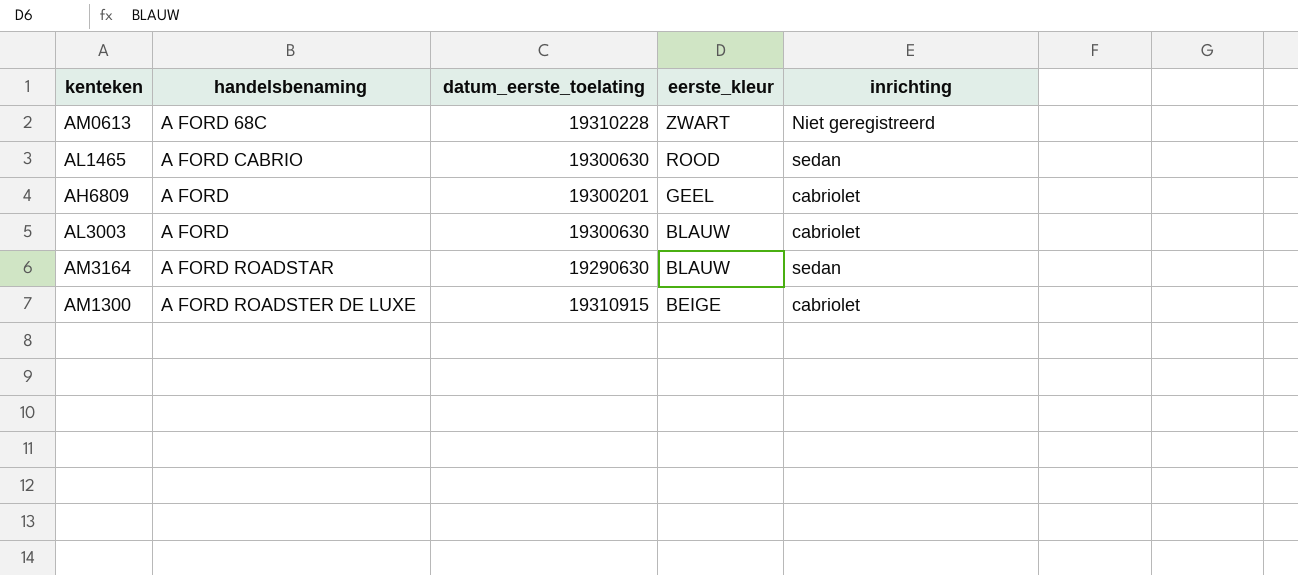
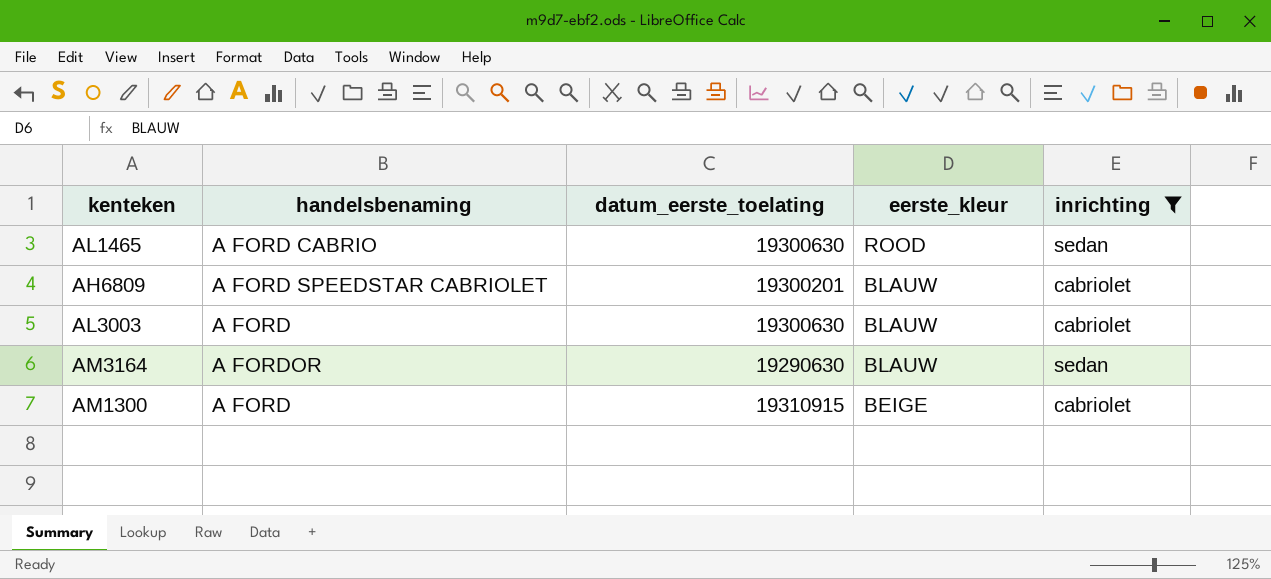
filter: none -> inrichting != Niet geregistreerd
AH6809 | handelsbenaming: A FORD -> A FORD SPEEDSTAR CABRIOLET
AH6809 | eerste_kleur: GEEL -> BLAUW
AM3164 | handelsbenaming: A FORD ROADSTAR -> A FORDOR
AM1300 | handelsbenaming: A FORD ROADSTER DE LUXE -> A FORD

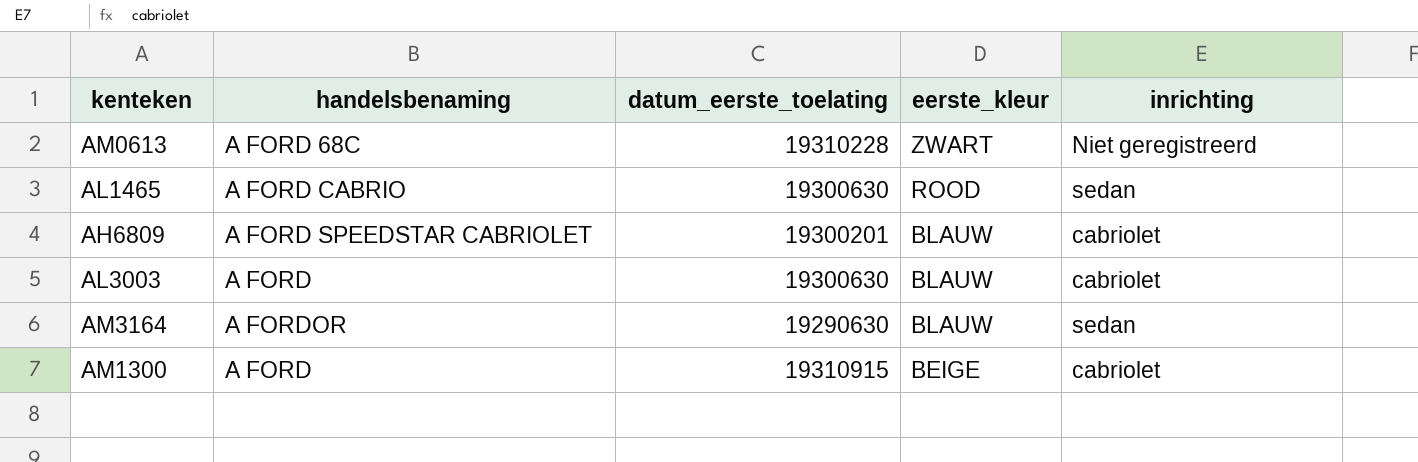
filter: inrichting != Niet geregistreerd -> none

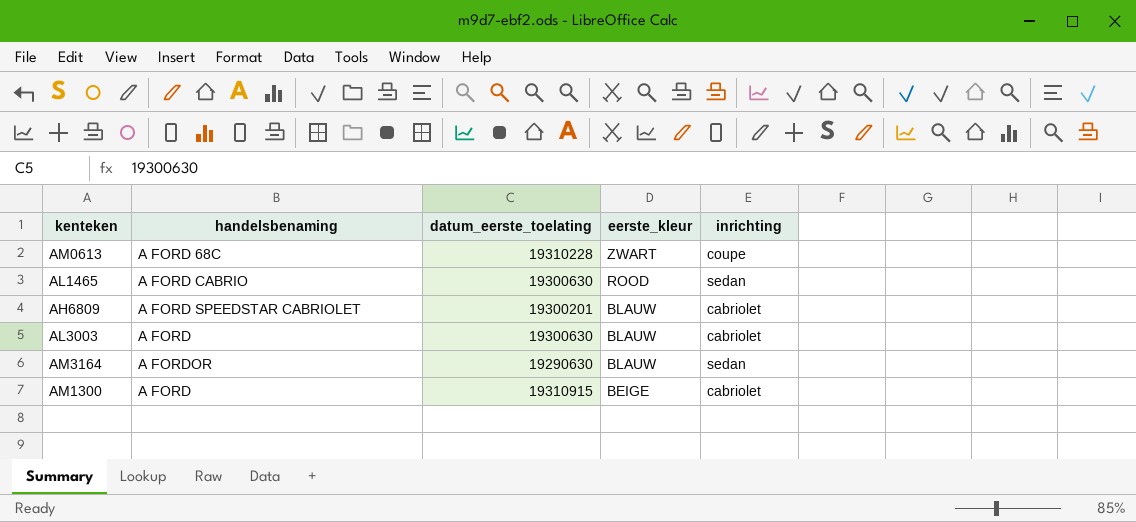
AM0613 | inrichting: Niet geregistreerd -> coupe

